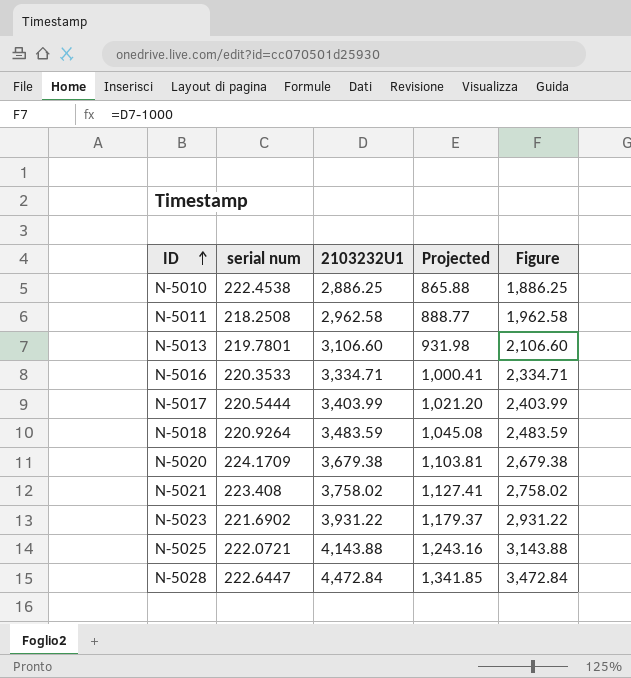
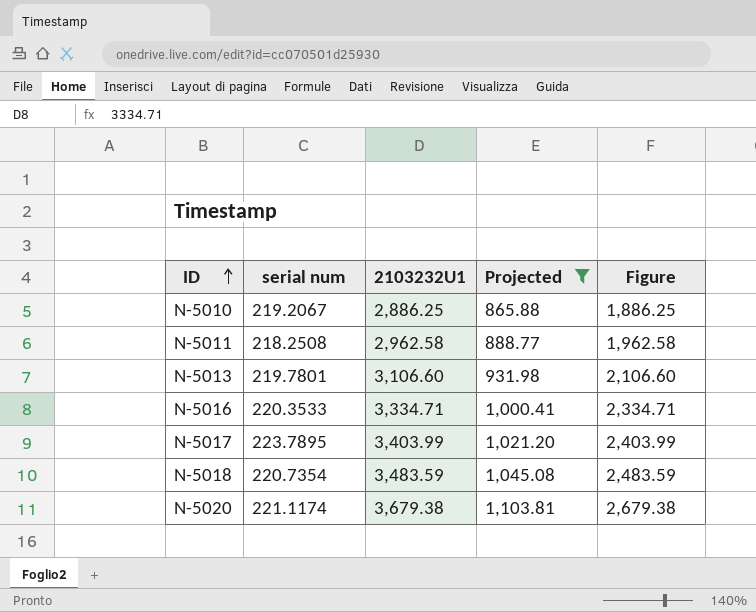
filter: none -> Projected <= 1,103.81
N-5010 | serial num: 222.4538 -> 219.2067
N-5017 | serial num: 220.5444 -> 223.7895
N-5018 | serial num: 220.9264 -> 220.7354
N-5020 | serial num: 224.1709 -> 221.1174

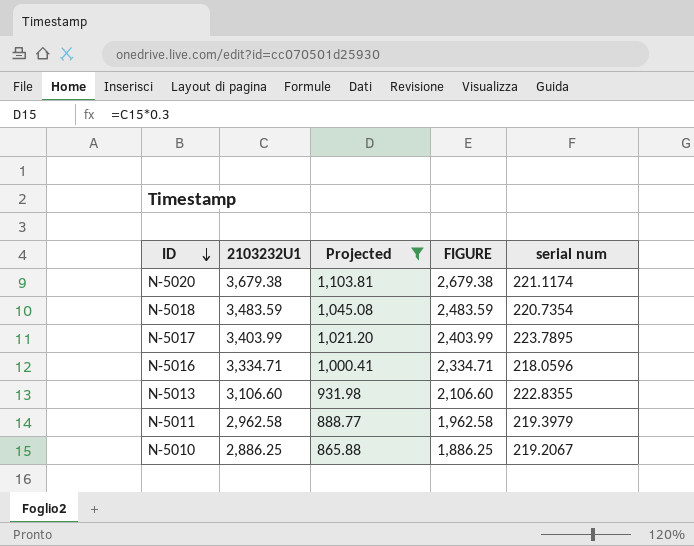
row order: ID ascending -> ID descending
column name: Figure -> FIGURE
column serial num | position: 2 -> 5
N-5016 | serial num: 220.3533 -> 218.0596
N-5013 | serial num: 219.7801 -> 222.8355
N-5011 | serial num: 218.2508 -> 219.3979

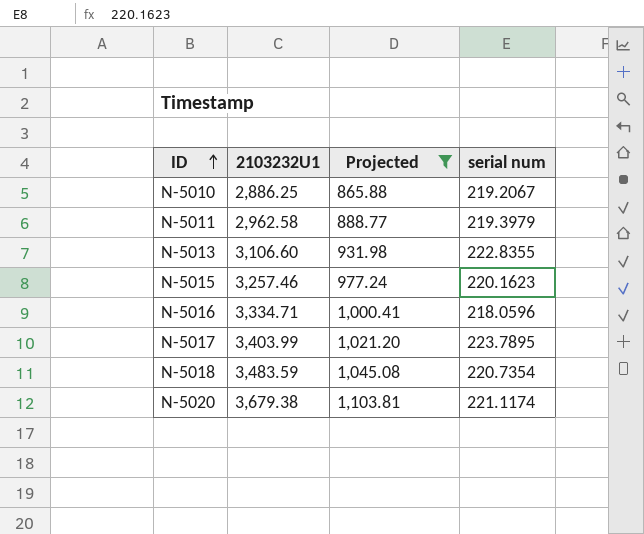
row order: ID descending -> ID ascending
column FIGURE | formula: [2103232U1] - 1000 -> none
row N-5015: none -> 3,257.46 | 977.24 | 220.1623

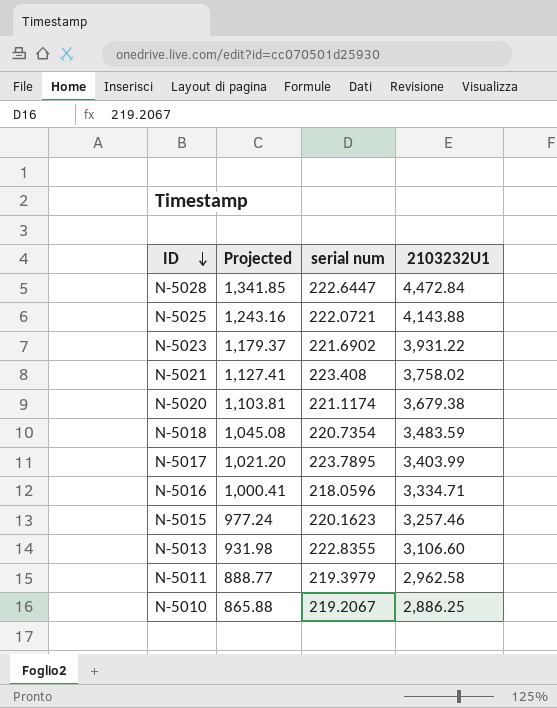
filter: Projected <= 1,103.81 -> none
row order: ID ascending -> ID descending
column 2103232U1 | position: 2 -> 4

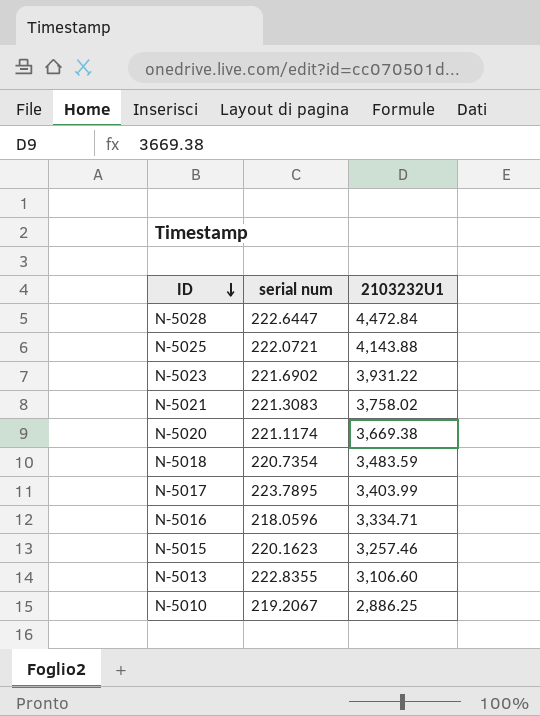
column Projected | formula: [2103232U1] * 0.3 -> none
row N-5011: 888.77 | 219.3979 | 2,962.58 -> none
N-5021 | serial num: 223.408 -> 221.3083
N-5020 | 2103232U1: 3,679.38 -> 3,669.38

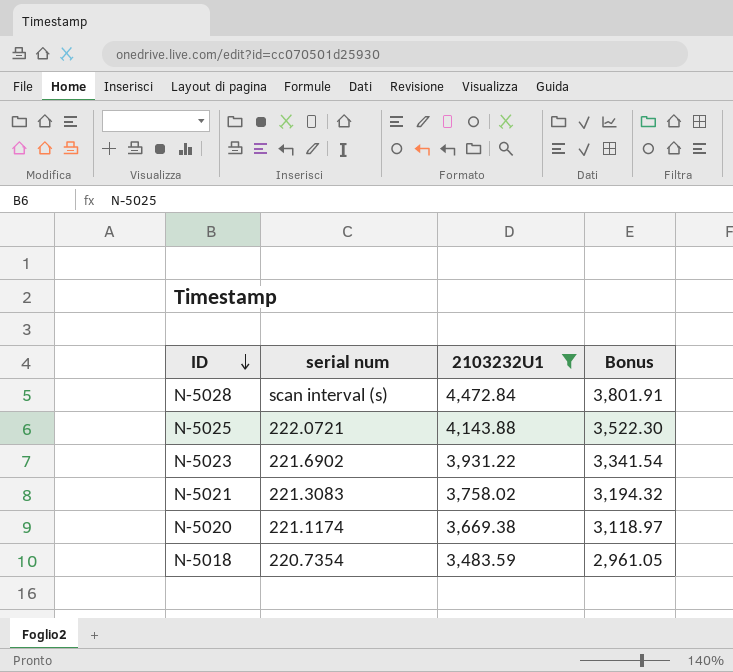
filter: none -> 2103232U1 >= 3,483.59
column Bonus | formula: none -> [2103232U1] * 0.85
N-5028 | serial num: 222.6447 -> scan interval (s)

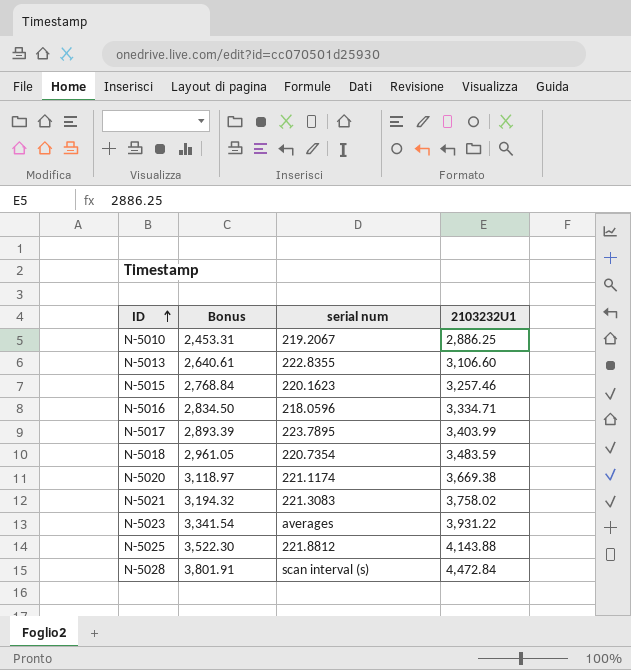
filter: 2103232U1 >= 3,483.59 -> none
row order: ID descending -> ID ascending
column Bonus | position: 4 -> 2
N-5023 | serial num: 221.6902 -> averages
N-5025 | serial num: 222.0721 -> 221.8812

